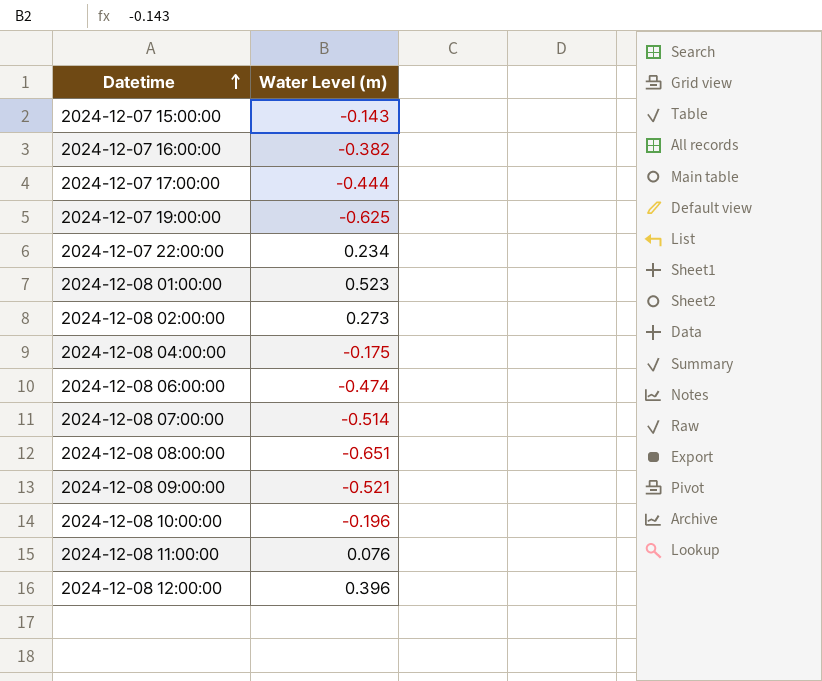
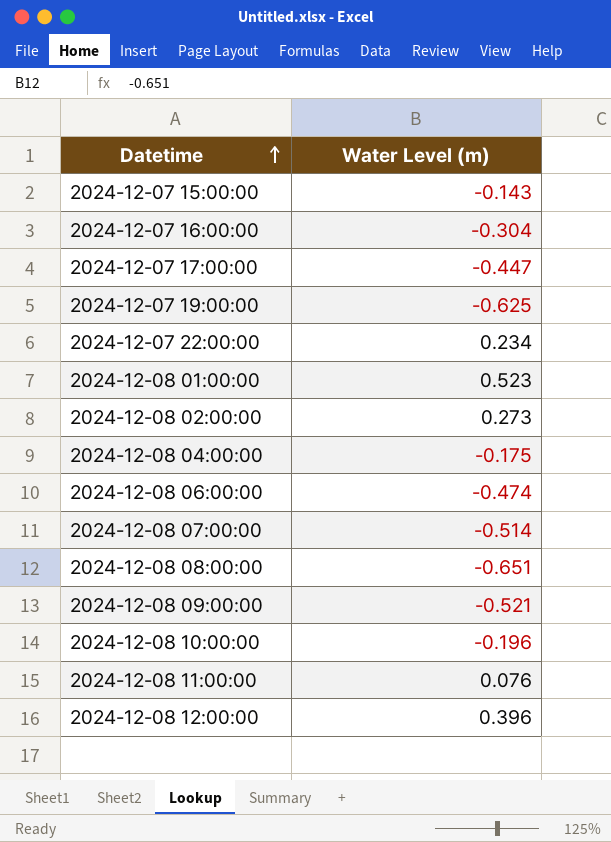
2024-12-07 16:00:00 | Water Level (m): -0.382 -> -0.304
2024-12-07 17:00:00 | Water Level (m): -0.444 -> -0.447

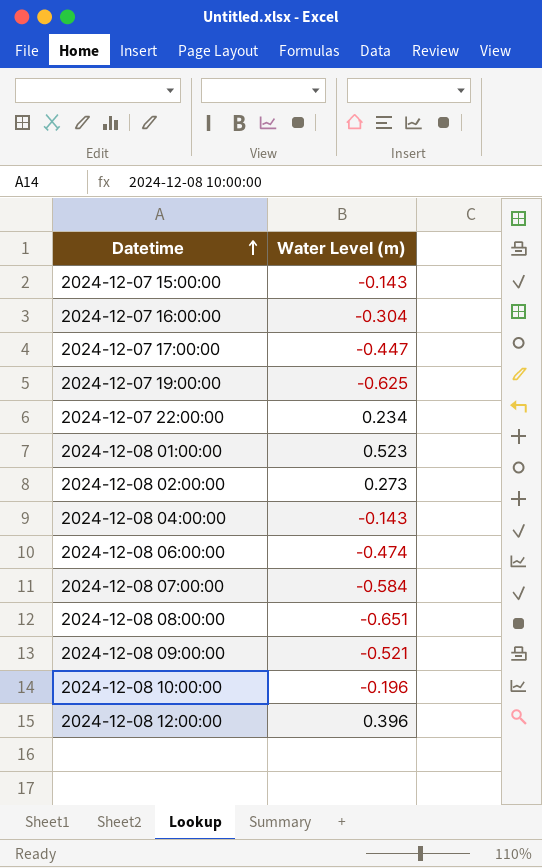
row 2024-12-08 11:00:00: 0.076 -> none
2024-12-08 04:00:00 | Water Level (m): -0.175 -> -0.143
2024-12-08 07:00:00 | Water Level (m): -0.514 -> -0.584

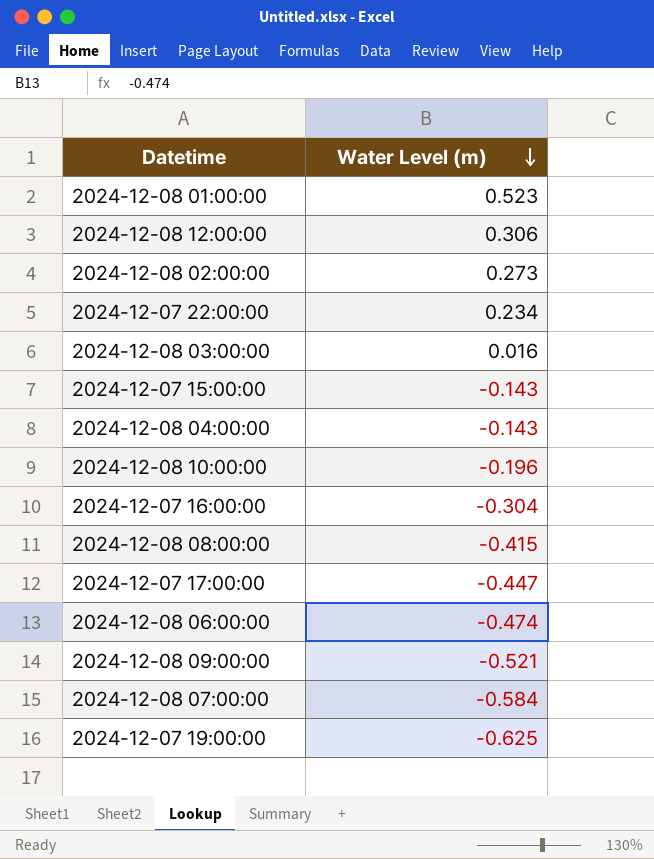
row order: Datetime ascending -> Water Level (m) descending
2024-12-08 12:00:00 | Water Level (m): 0.396 -> 0.306
row 2024-12-08 03:00:00: none -> 0.016
2024-12-08 08:00:00 | Water Level (m): -0.651 -> -0.415

